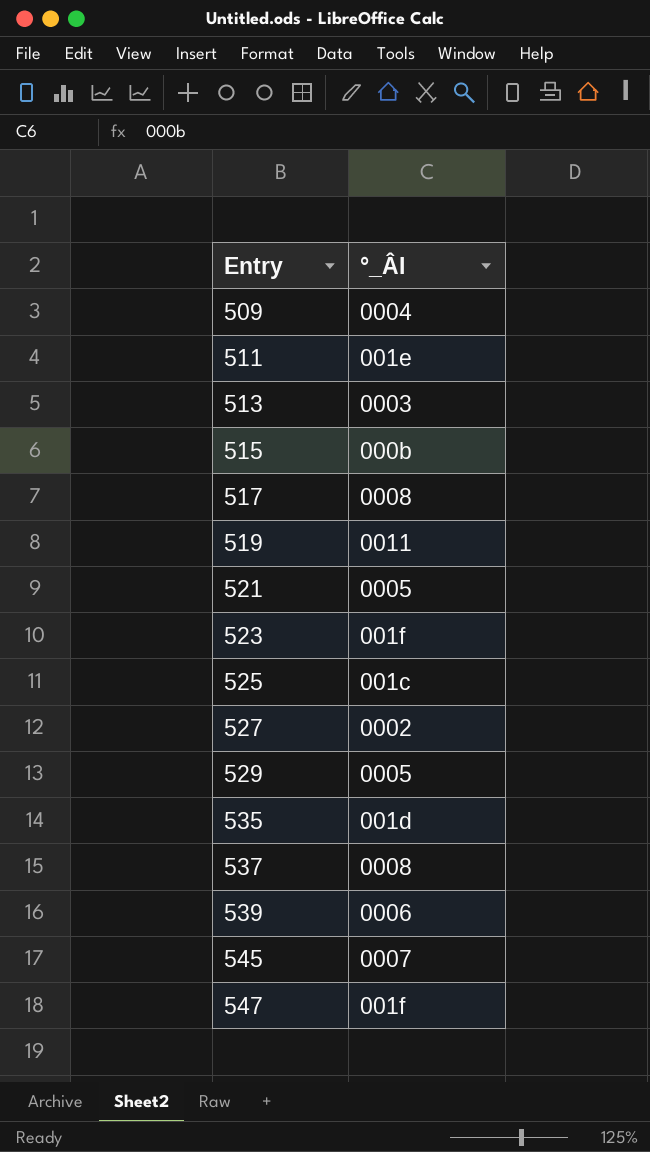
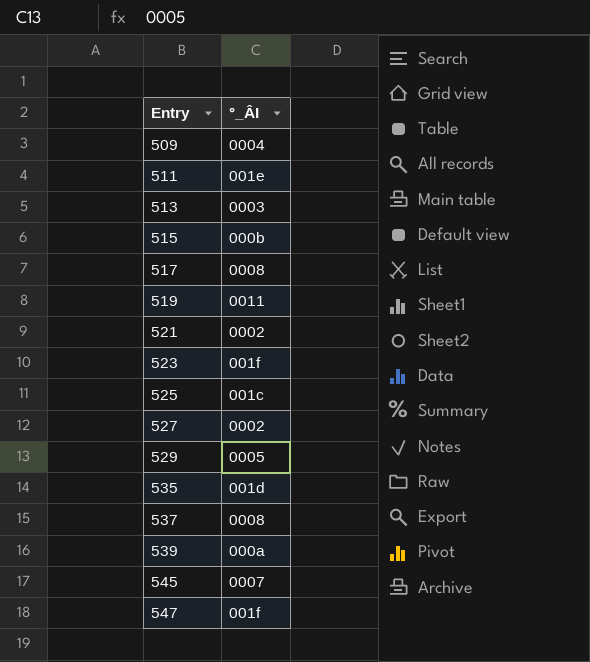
521 | °_ÂI: 0005 -> 0002
539 | °_ÂI: 0006 -> 000a

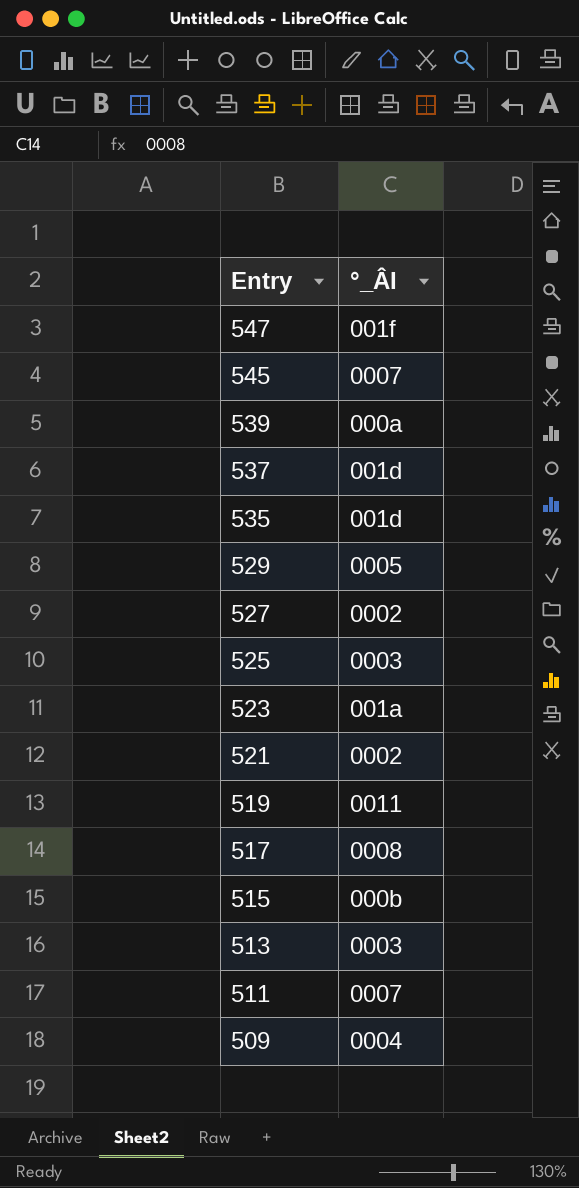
row order: Entry ascending -> Entry descending
537 | °_ÂI: 0008 -> 001d
525 | °_ÂI: 001c -> 0003
523 | °_ÂI: 001f -> 001a
511 | °_ÂI: 001e -> 0007

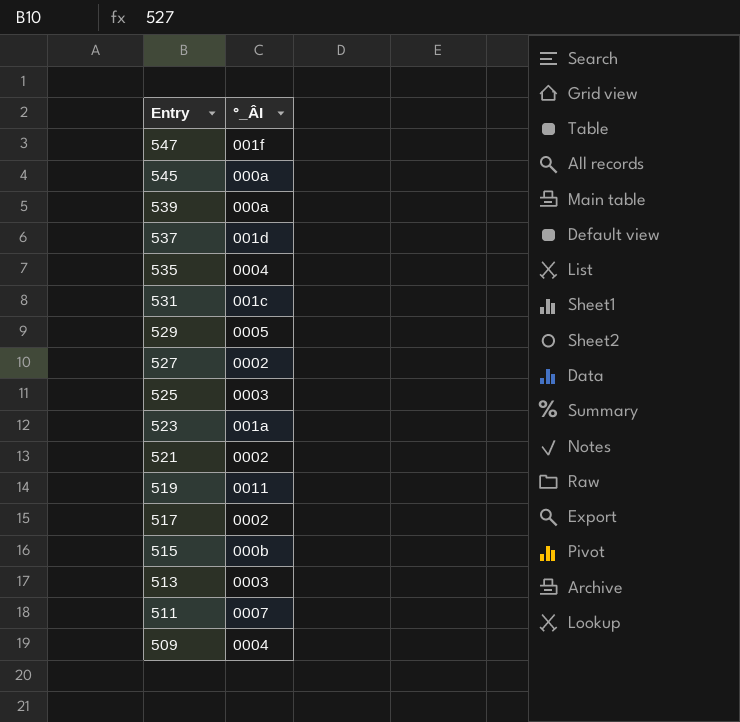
545 | °_ÂI: 0007 -> 000a
535 | °_ÂI: 001d -> 0004
row 531: none -> 001c
517 | °_ÂI: 0008 -> 0002

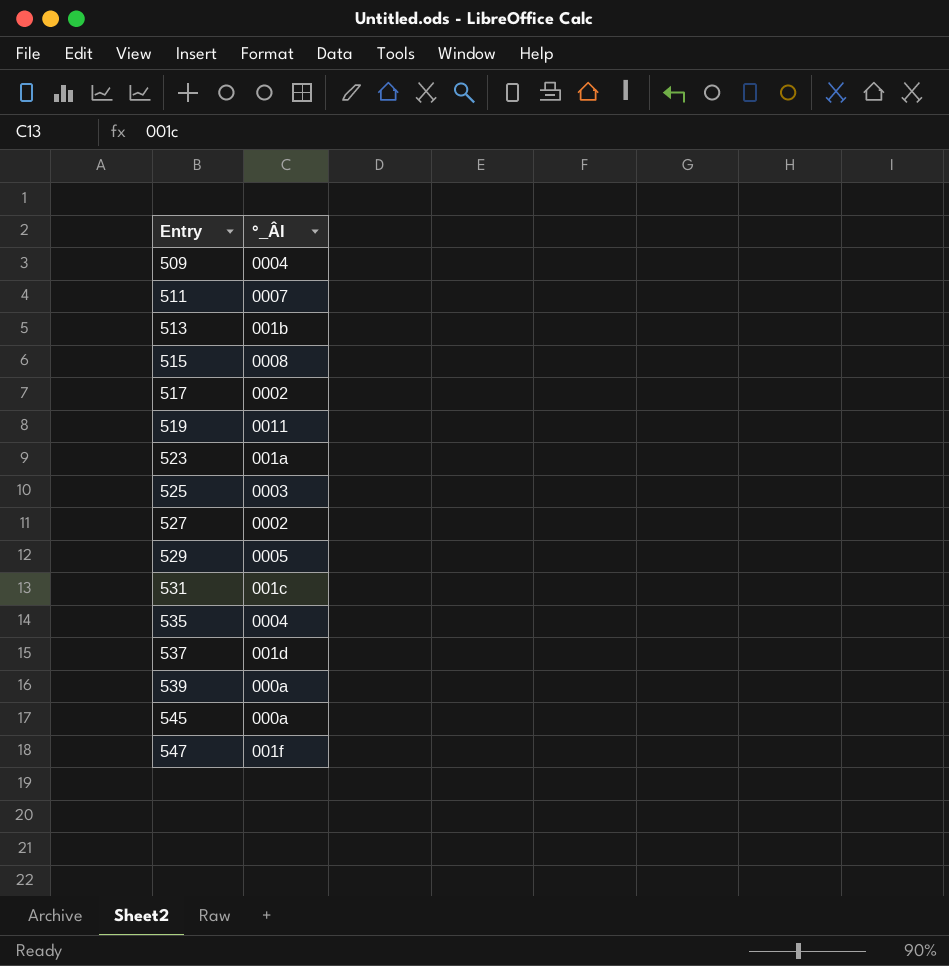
row order: Entry descending -> Entry ascending
row 521: 0002 -> none
513 | °_ÂI: 0003 -> 001b
515 | °_ÂI: 000b -> 0008

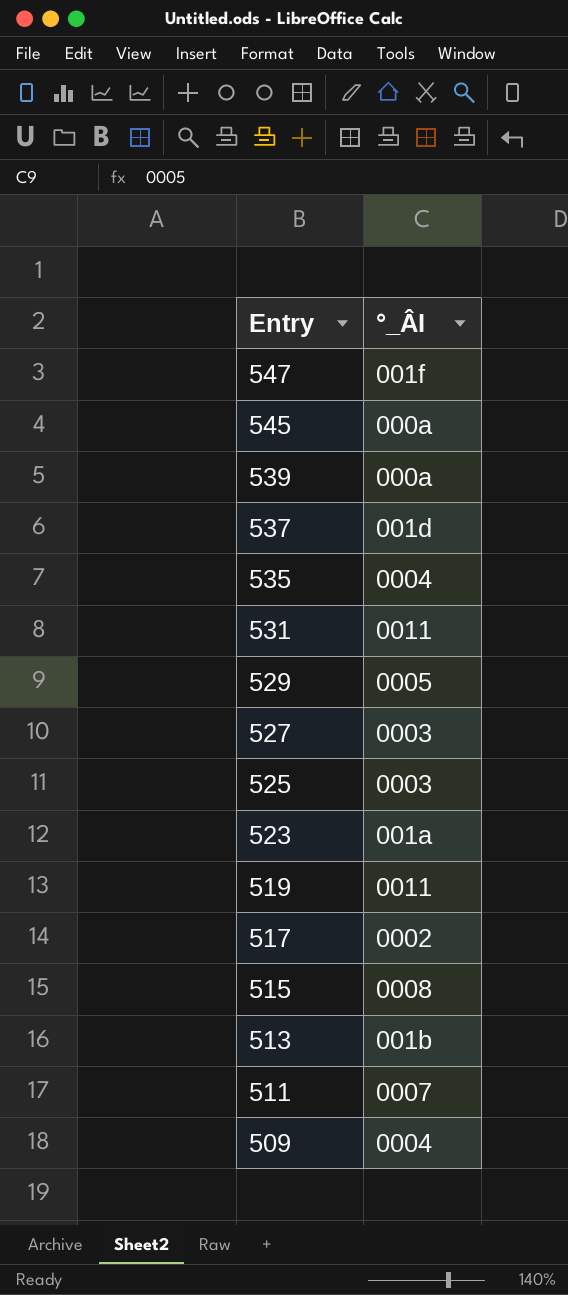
row order: Entry ascending -> Entry descending
531 | °_ÂI: 001c -> 0011
527 | °_ÂI: 0002 -> 0003

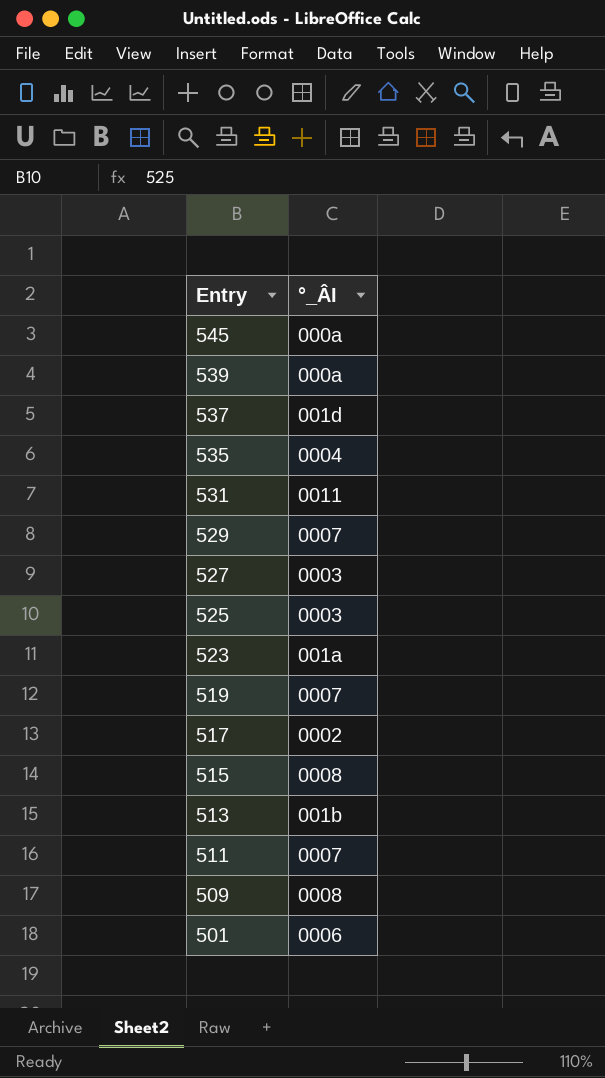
row 547: 001f -> none
529 | °_ÂI: 0005 -> 0007
519 | °_ÂI: 0011 -> 0007
509 | °_ÂI: 0004 -> 0008
row 501: none -> 0006

